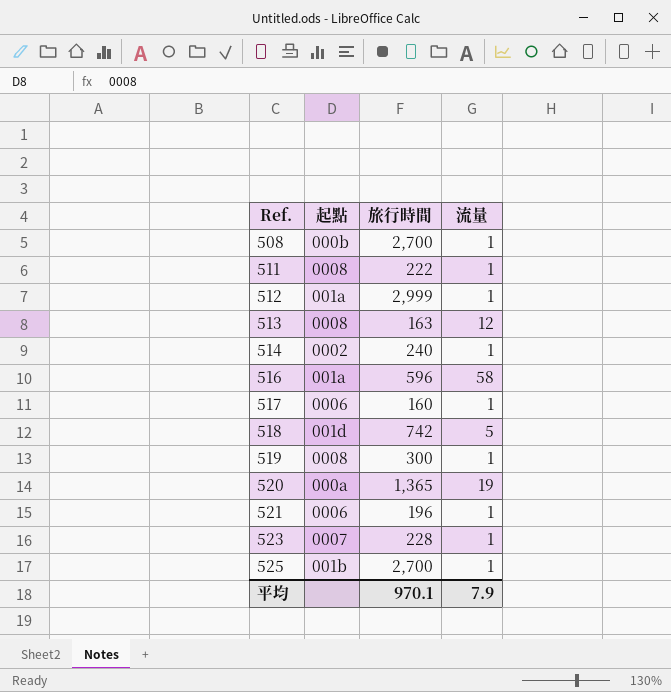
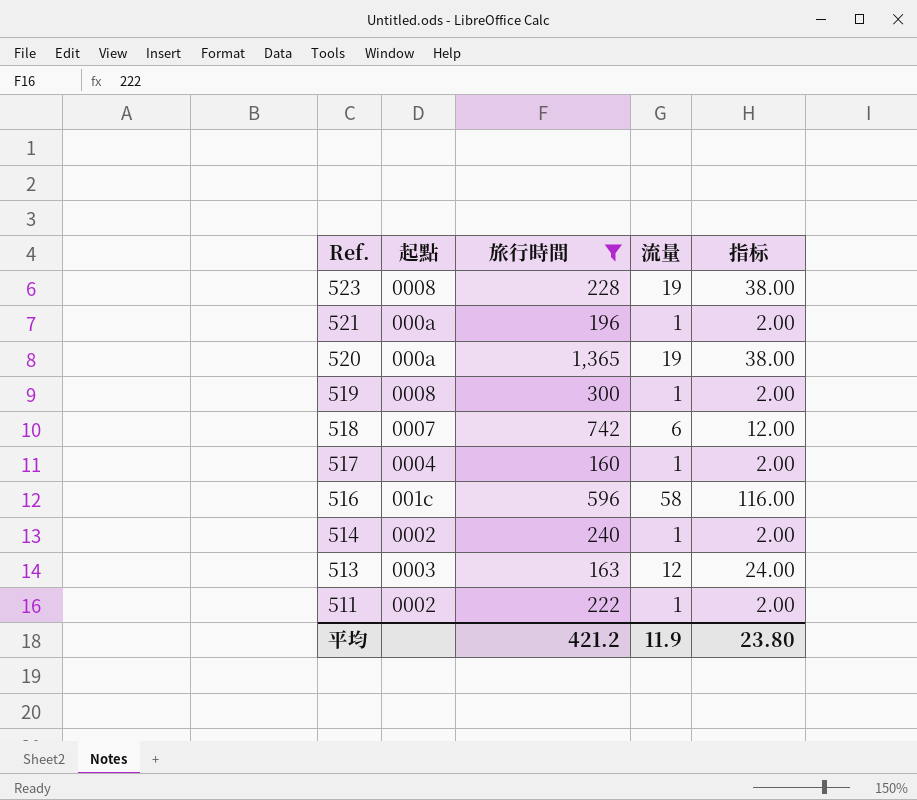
filter: none -> 旅行時間 <= 1,365
row order: Ref. ascending -> Ref. descending
column 指标 | formula: none -> [流量] * 2
523 | 起點: 0007 -> 0008
523 | 流量: 1 -> 19
521 | 起點: 0006 -> 000a
518 | 起點: 001d -> 0007
518 | 流量: 5 -> 6
517 | 起點: 0006 -> 0004
516 | 起點: 001a -> 001c
513 | 起點: 0008 -> 0003
511 | 起點: 0008 -> 0002
平均 | 旅行時間: 970.1 -> 421.2
平均 | 流量: 7.9 -> 11.9

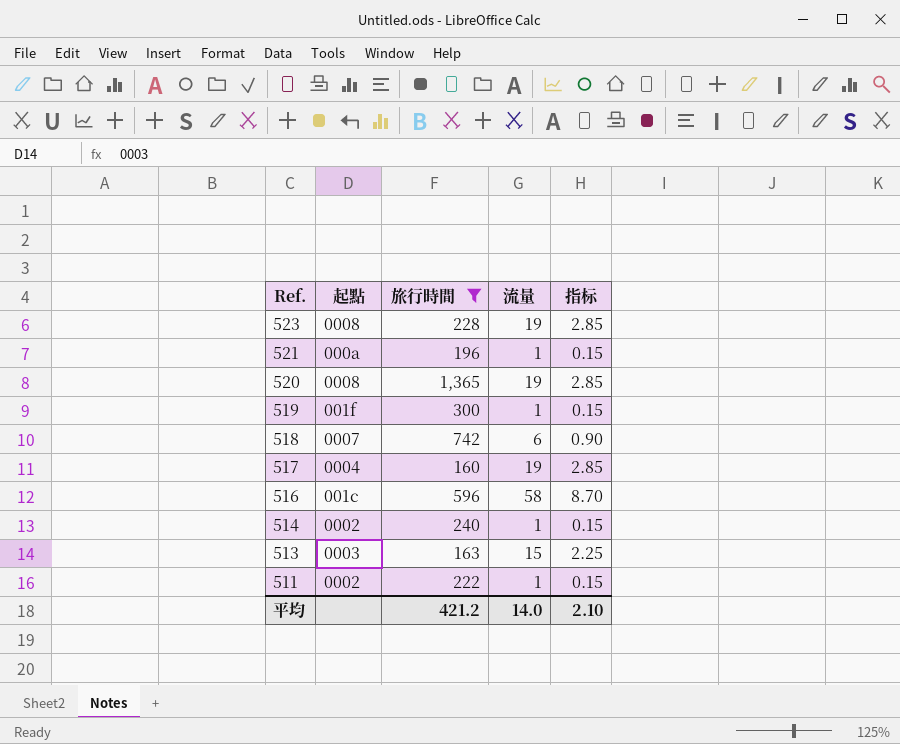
column 指标 | formula: [流量] * 2 -> [流量] * 0.15
520 | 起點: 000a -> 0008
519 | 起點: 0008 -> 001f
517 | 流量: 1 -> 19
513 | 流量: 12 -> 15
平均 | 流量: 11.9 -> 14.0
平均 | 指标: 23.80 -> 2.10

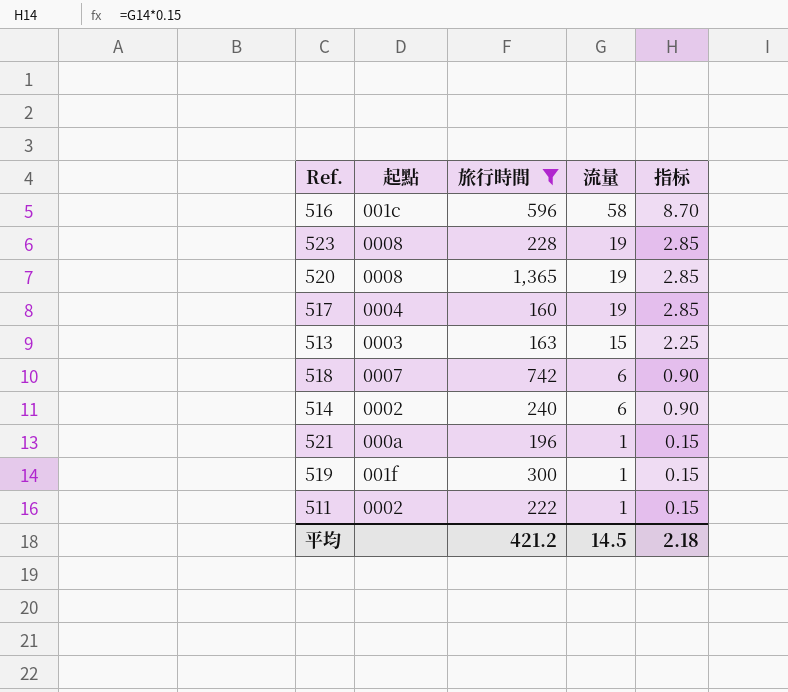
row order: Ref. descending -> 流量 descending
514 | 流量: 1 -> 6
514 | 指标: 0.15 -> 0.90
平均 | 流量: 14.0 -> 14.5
平均 | 指标: 2.10 -> 2.18

